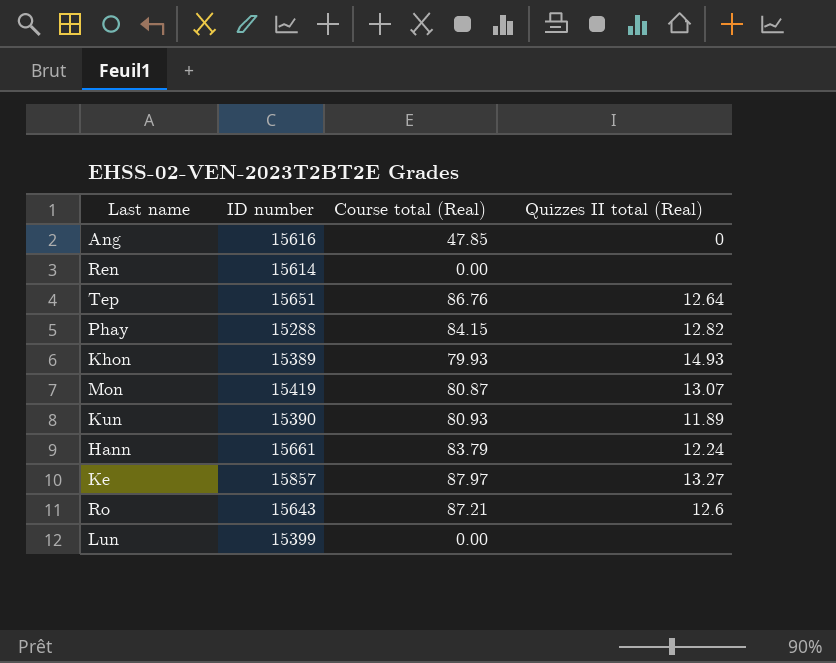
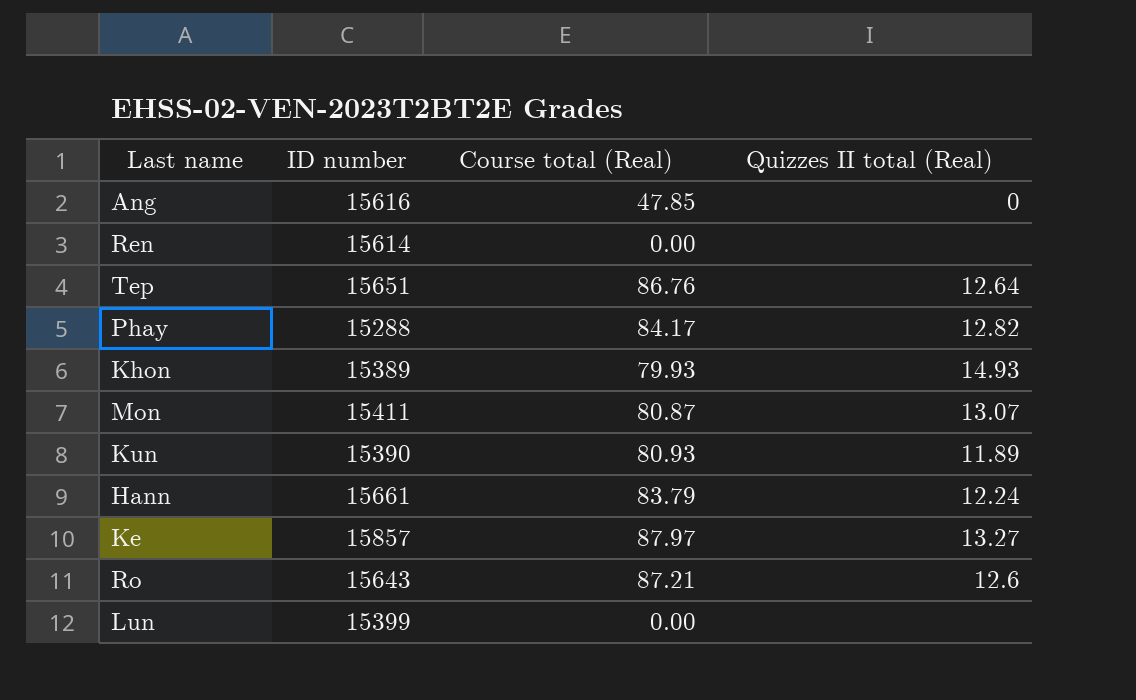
Phay | Course total (Real): 84.15 -> 84.17
Mon | ID number: 15419 -> 15411

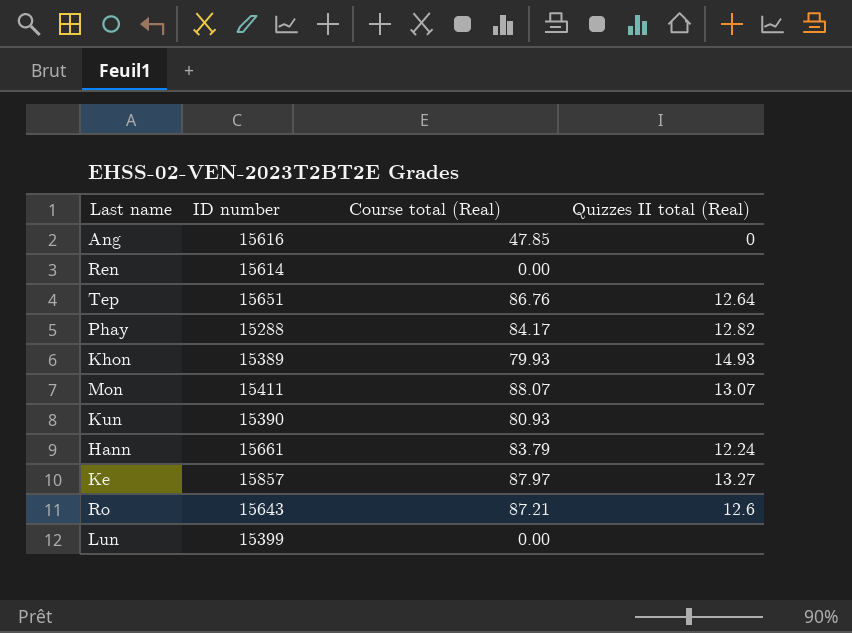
Mon | Course total (Real): 80.87 -> 88.07
Kun | Quizzes II total (Real): 11.89 -> none

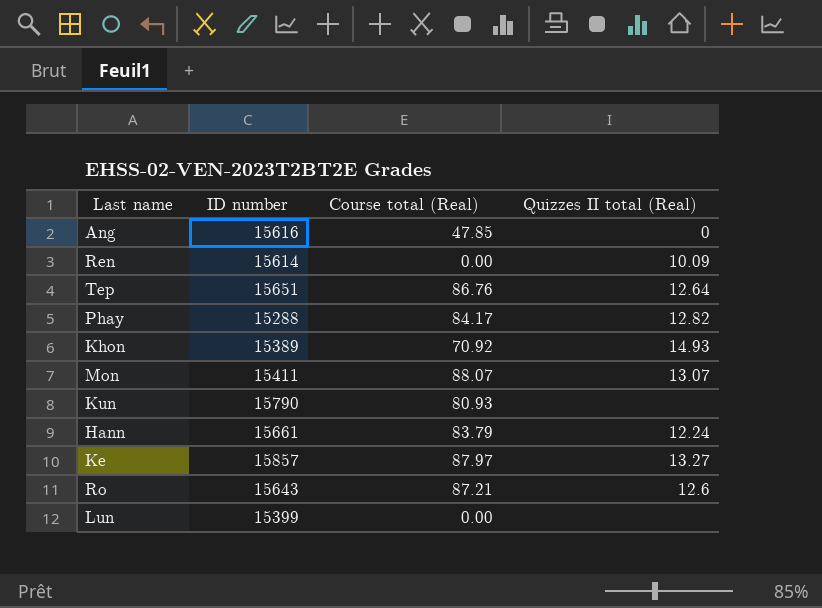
Ren | Quizzes II total (Real): none -> 10.09
Khon | Course total (Real): 79.93 -> 70.92
Kun | ID number: 15390 -> 15790

